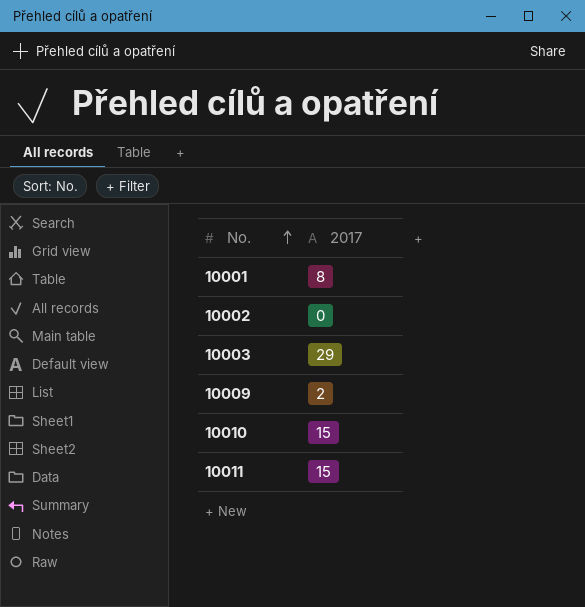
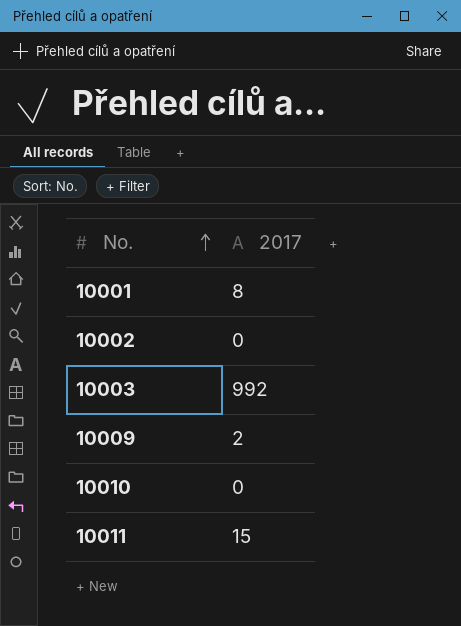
10003 | 2017: 29 -> 992
10010 | 2017: 15 -> 0

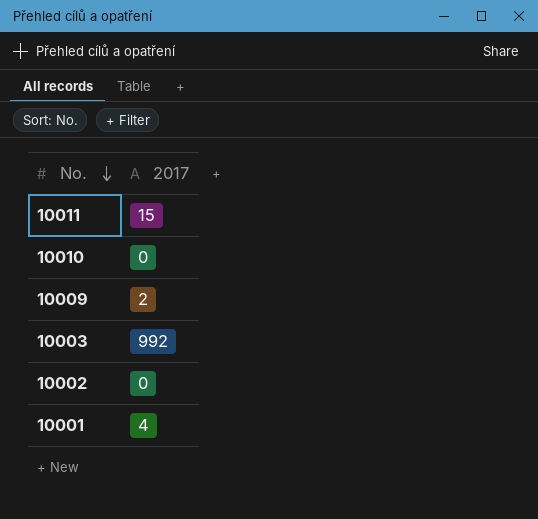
row order: No. ascending -> No. descending
10001 | 2017: 8 -> 4

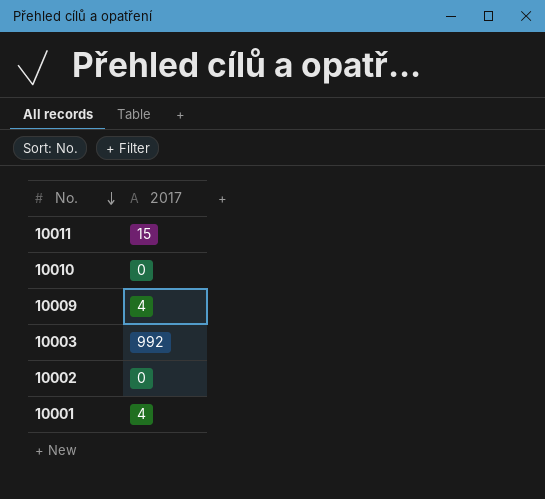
10009 | 2017: 2 -> 4

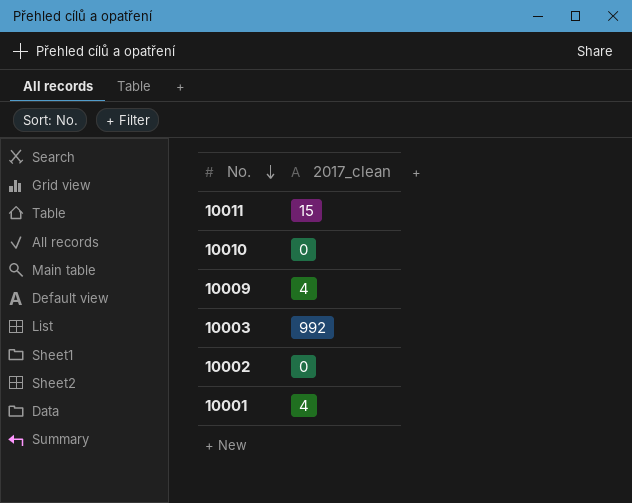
column name: 2017 -> 2017_clean

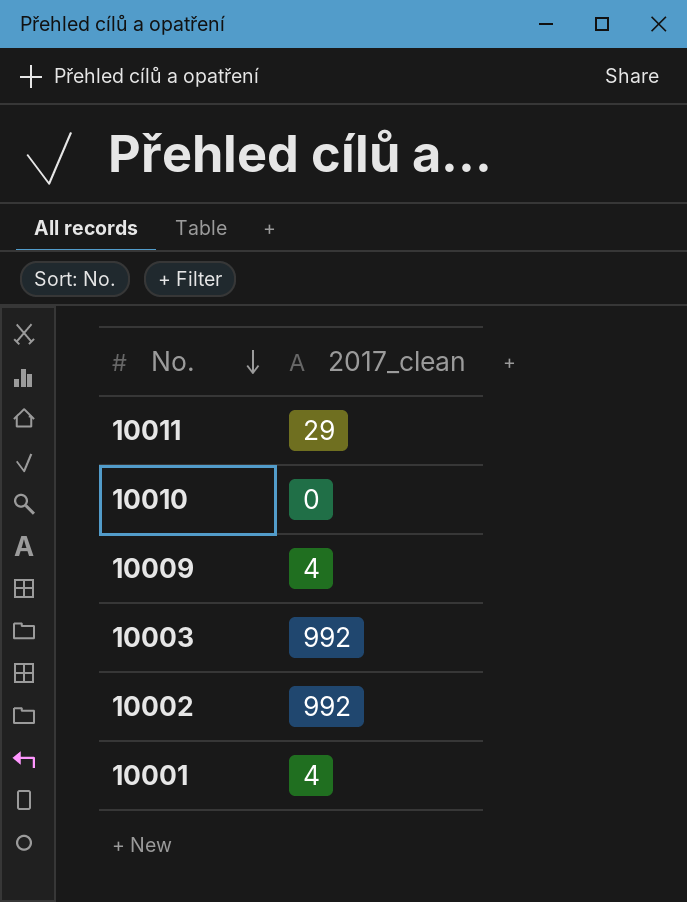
10011 | 2017_clean: 15 -> 29
10002 | 2017_clean: 0 -> 992

